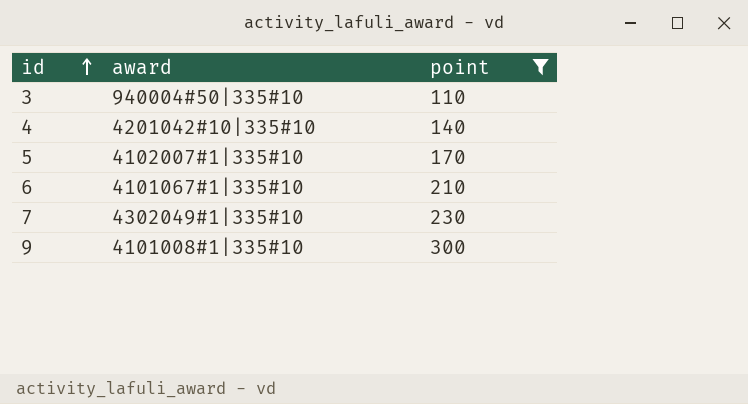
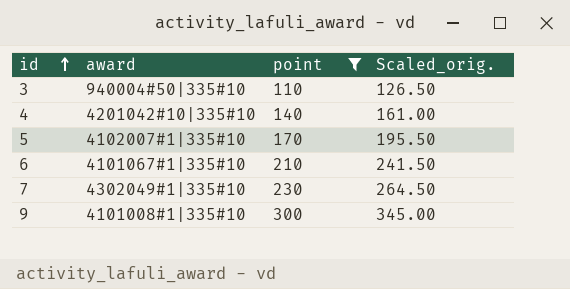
column Scaled_orig. | formula: none -> [point] * 1.15

